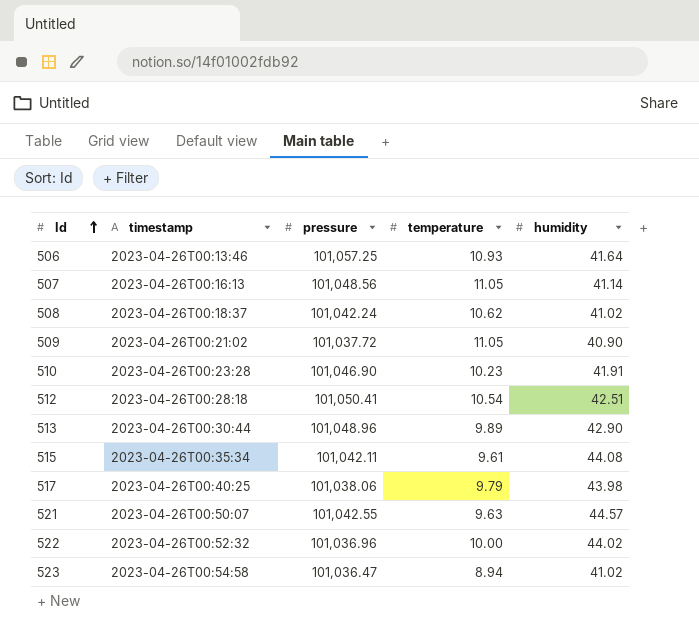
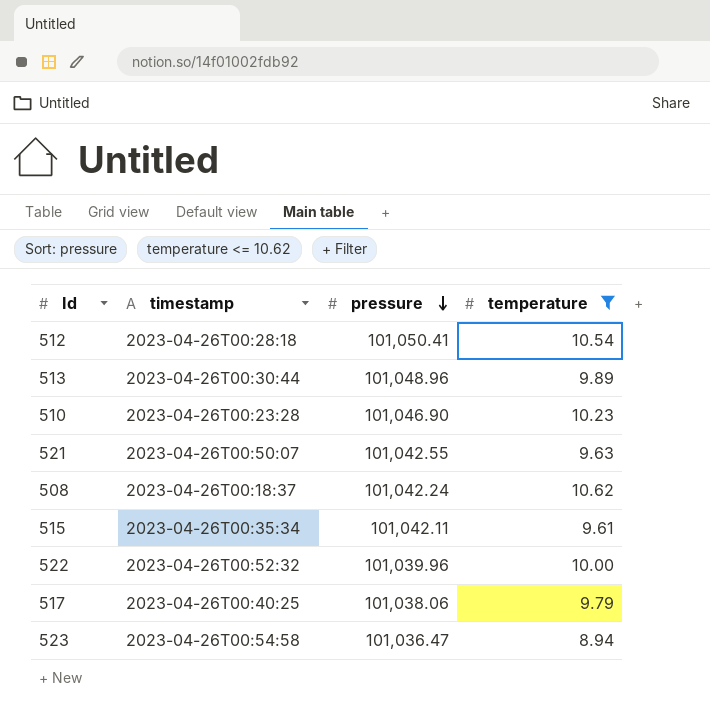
filter: none -> temperature <= 10.62
row order: Id ascending -> pressure descending
column humidity | position: 5 -> none
522 | pressure: 101,036.96 -> 101,039.96

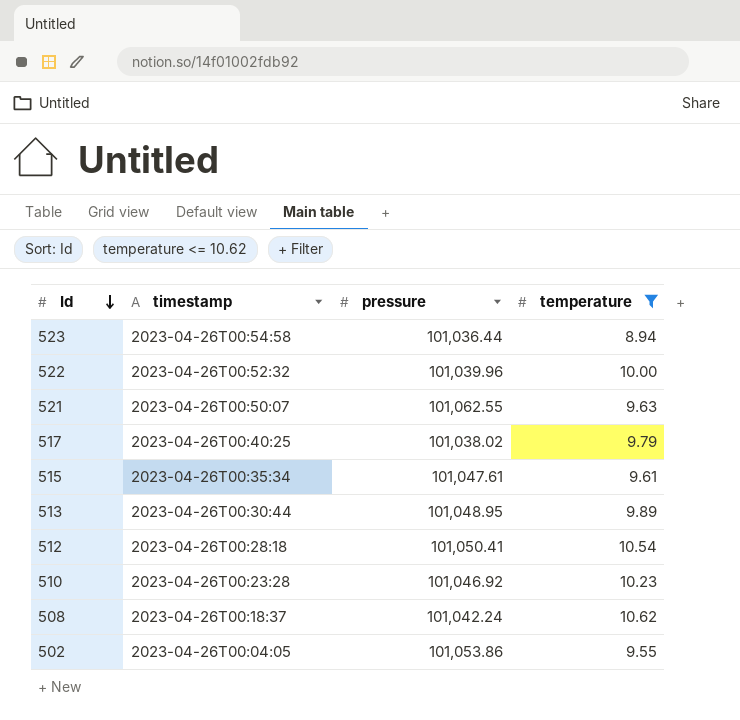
row order: pressure descending -> Id descending
523 | pressure: 101,036.47 -> 101,036.44
521 | pressure: 101,042.55 -> 101,062.55
517 | pressure: 101,038.06 -> 101,038.02
515 | pressure: 101,042.11 -> 101,047.61
513 | pressure: 101,048.96 -> 101,048.95
510 | pressure: 101,046.90 -> 101,046.92
row 502: none -> 2023-04-26T00:04:05 | 101,053.86 | 9.55

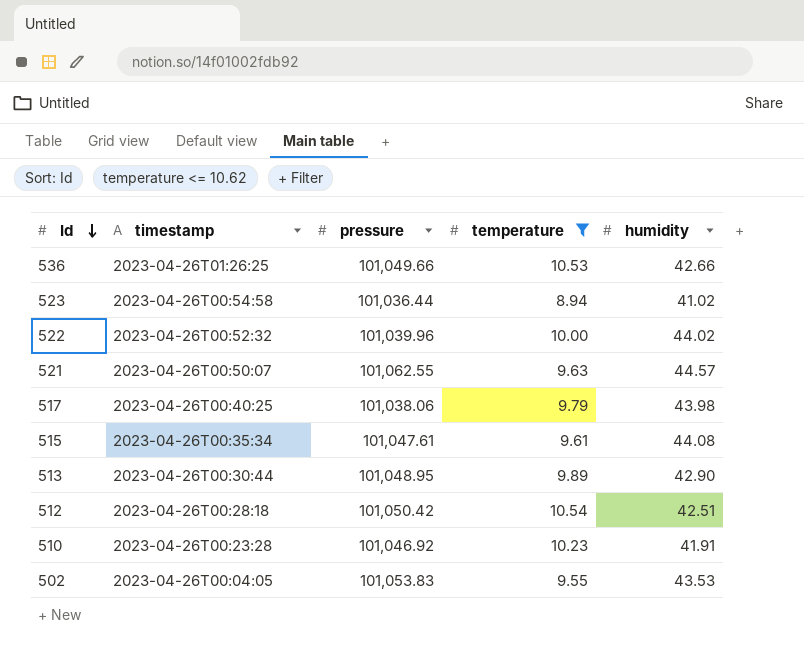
column humidity | position: none -> 5
row 508: 2023-04-26T00:18:37 | 101,042.24 | 10.62 -> none
row 536: none -> 2023-04-26T01:26:25 | 101,049.66 | 10.53 | 42.66
517 | pressure: 101,038.02 -> 101,038.06
512 | pressure: 101,050.41 -> 101,050.42
502 | pressure: 101,053.86 -> 101,053.83

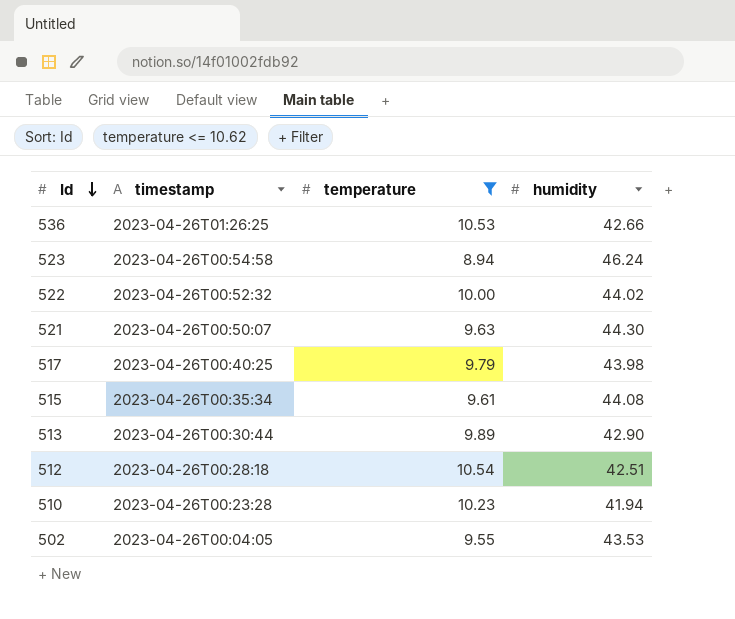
column pressure | position: 3 -> none
523 | humidity: 41.02 -> 46.24
521 | humidity: 44.57 -> 44.30
510 | humidity: 41.91 -> 41.94

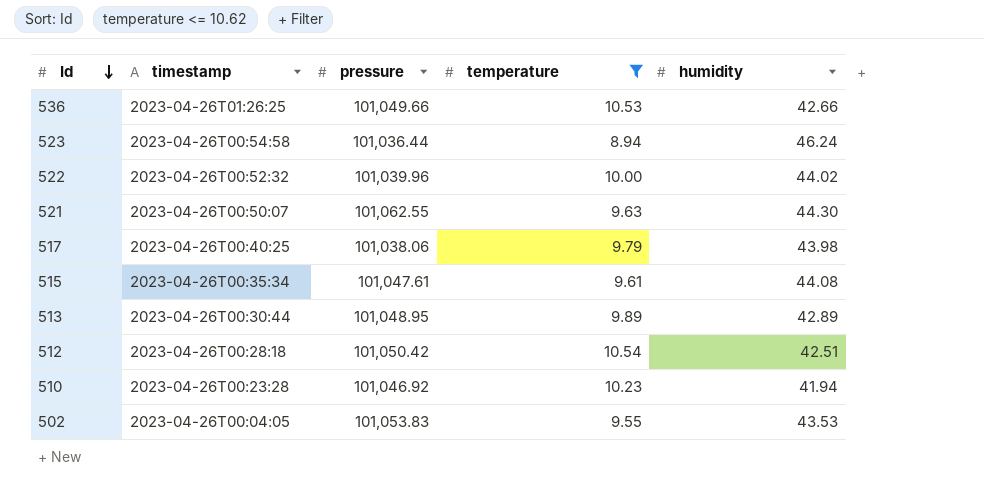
column pressure | position: none -> 3
513 | humidity: 42.90 -> 42.89

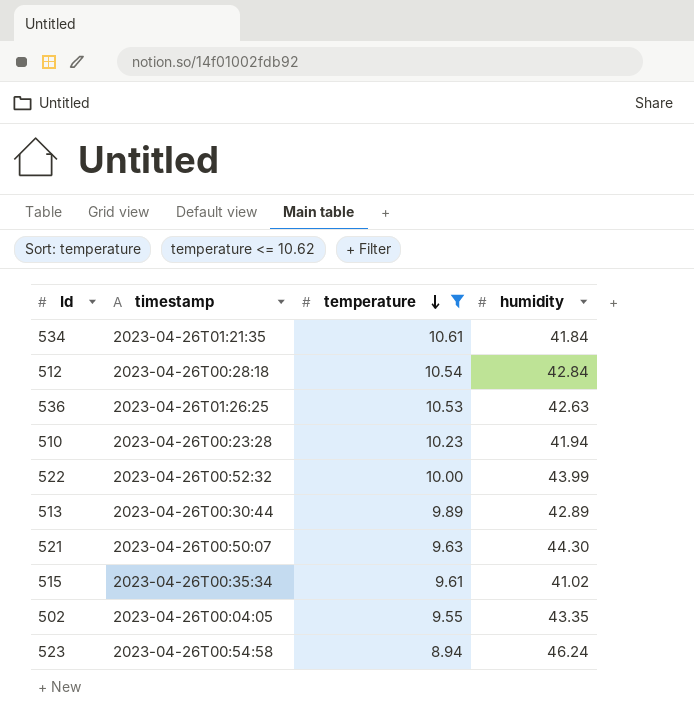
row order: Id descending -> temperature descending
column pressure | position: 3 -> none
row 517: 2023-04-26T00:40:25 | 101,038.06 | 9.79 | 43.98 -> none
row 534: none -> 2023-04-26T01:21:35 | 10.61 | 41.84
512 | humidity: 42.51 -> 42.84
536 | humidity: 42.66 -> 42.63
522 | humidity: 44.02 -> 43.99
515 | humidity: 44.08 -> 41.02
502 | humidity: 43.53 -> 43.35

